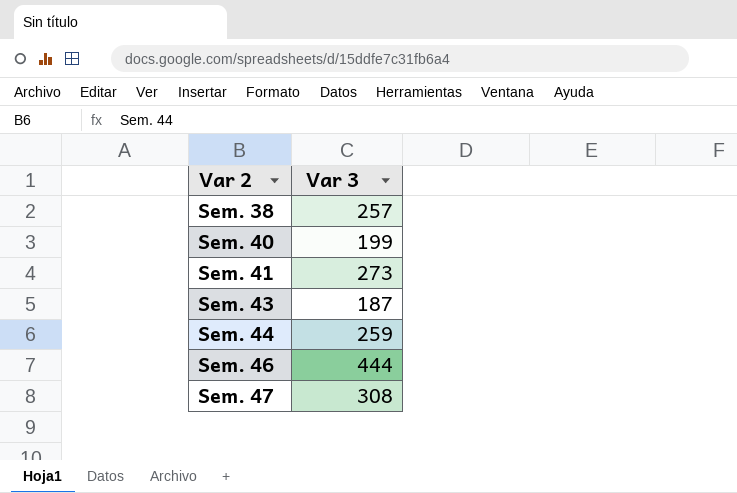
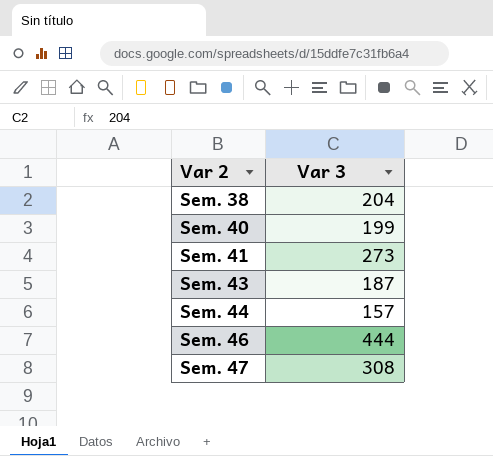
Sem. 38 | Var 3: 257 -> 204
Sem. 44 | Var 3: 259 -> 157

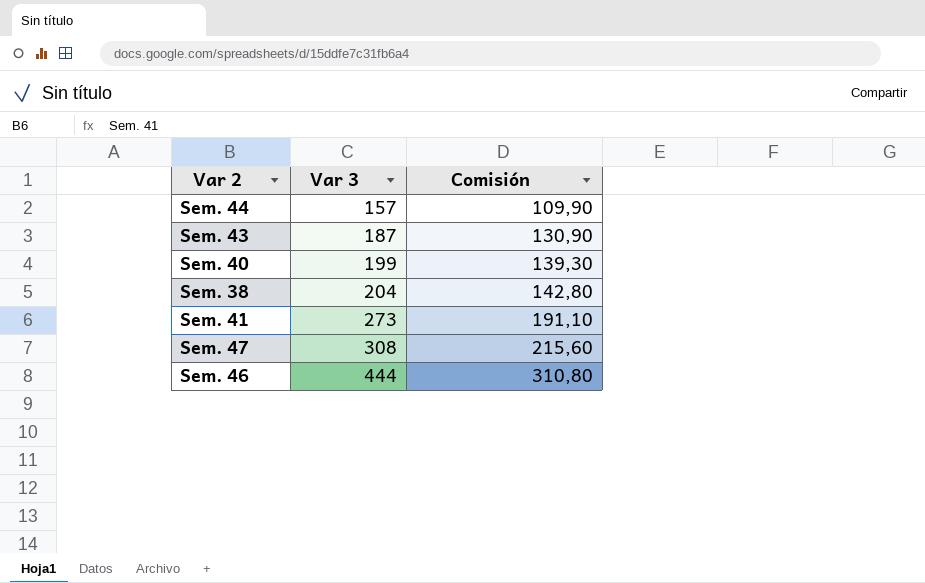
row order: Var 2 ascending -> Var 3 ascending
column Comisión | formula: none -> [Var 3] * 0,7

